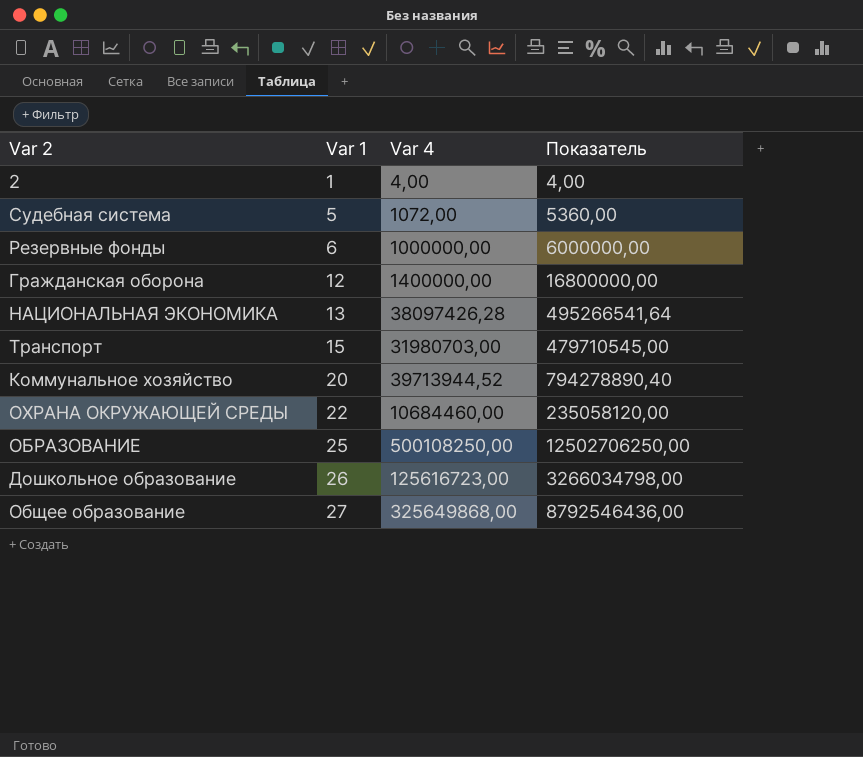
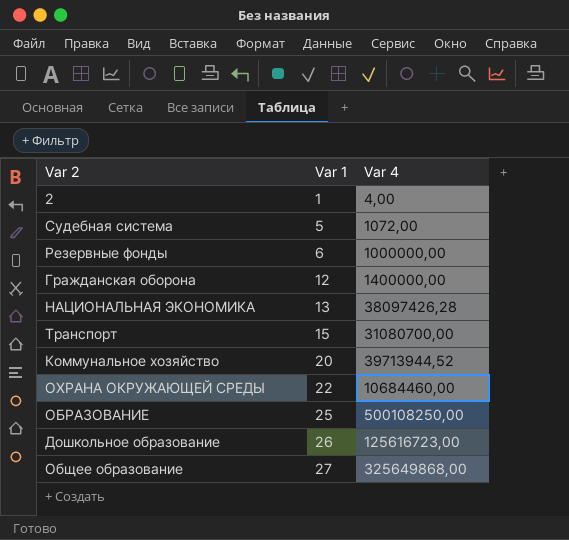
column Показатель | formula: [Var 1] * [Var 4] -> none
Транспорт | Var 4: 31980703,00 -> 31080700,00

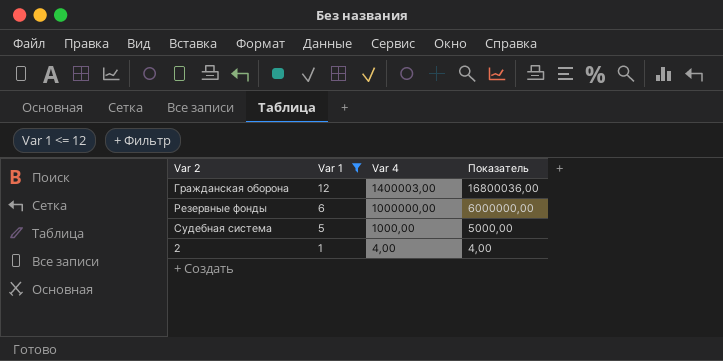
filter: none -> Var 1 <= 12
row order: Var 1 ascending -> Var 1 descending
column Показатель | formula: none -> [Var 1] * [Var 4]
Гражданская оборона | Var 4: 1400000,00 -> 1400003,00
Судебная система | Var 4: 1072,00 -> 1000,00

